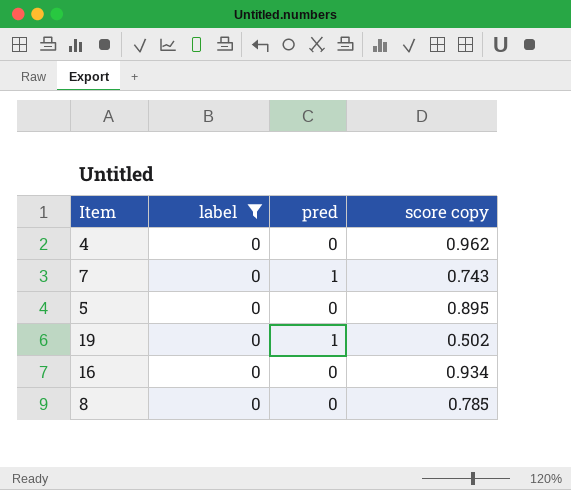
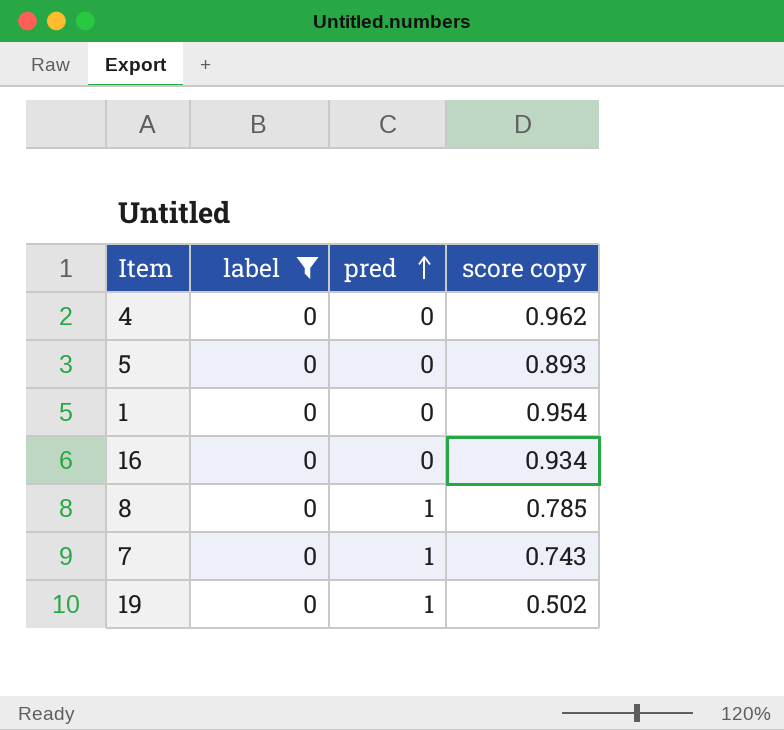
row order: none -> pred ascending
5 | score copy: 0.895 -> 0.893
row 1: none -> 0 | 0 | 0.954
8 | pred: 0 -> 1

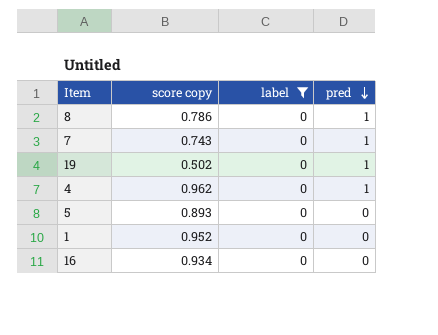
row order: pred ascending -> pred descending
column score copy | position: 4 -> 2
8 | score copy: 0.785 -> 0.786
4 | pred: 0 -> 1
1 | score copy: 0.954 -> 0.952

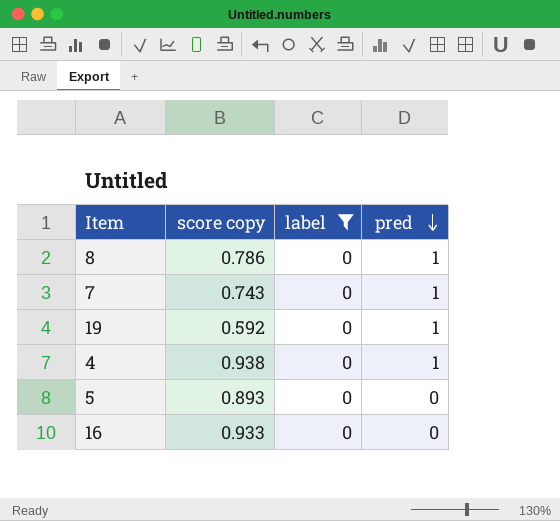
row 1: 0.952 | 0 | 0 -> none
19 | score copy: 0.502 -> 0.592
4 | score copy: 0.962 -> 0.938
16 | score copy: 0.934 -> 0.933

